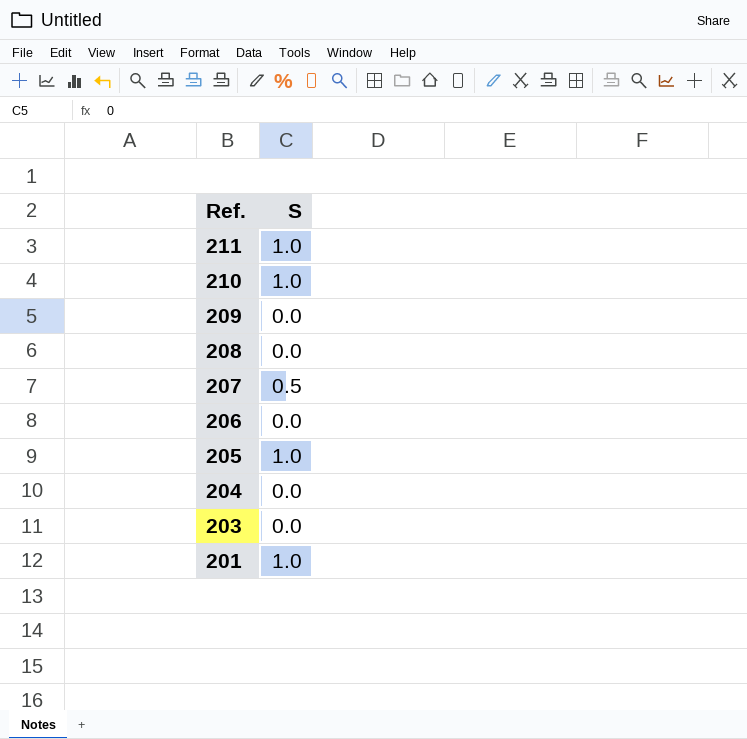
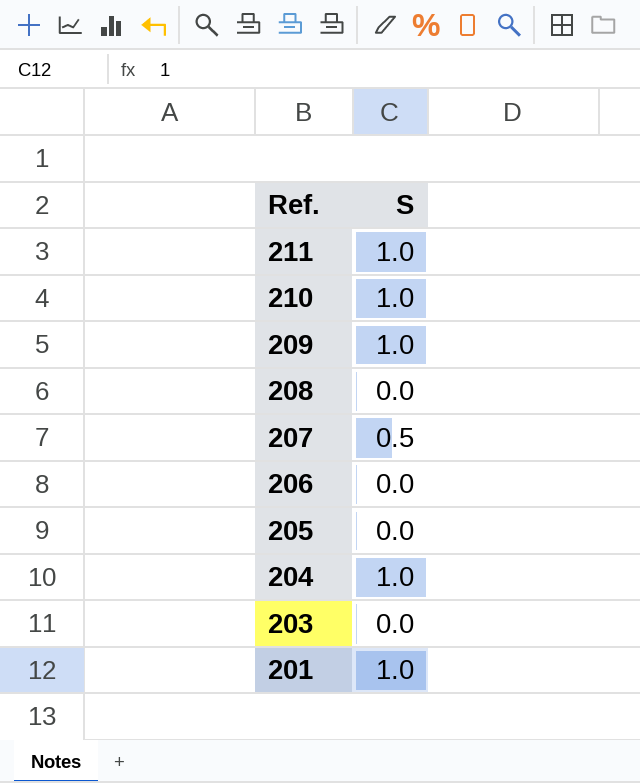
209 | S: 0.0 -> 1.0
205 | S: 1.0 -> 0.0
204 | S: 0.0 -> 1.0

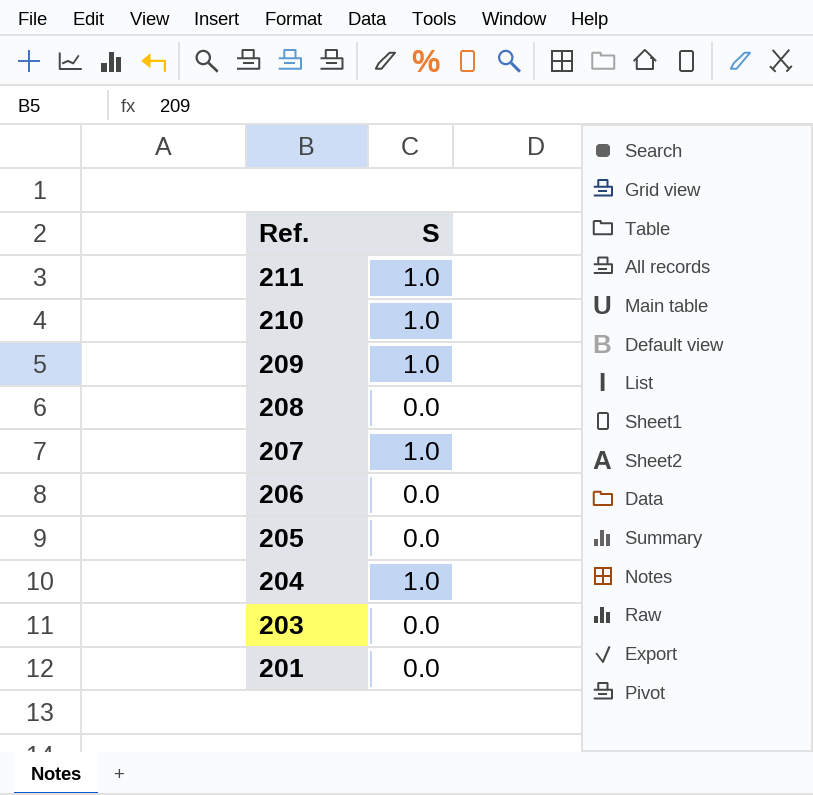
207 | S: 0.5 -> 1.0
201 | S: 1.0 -> 0.0

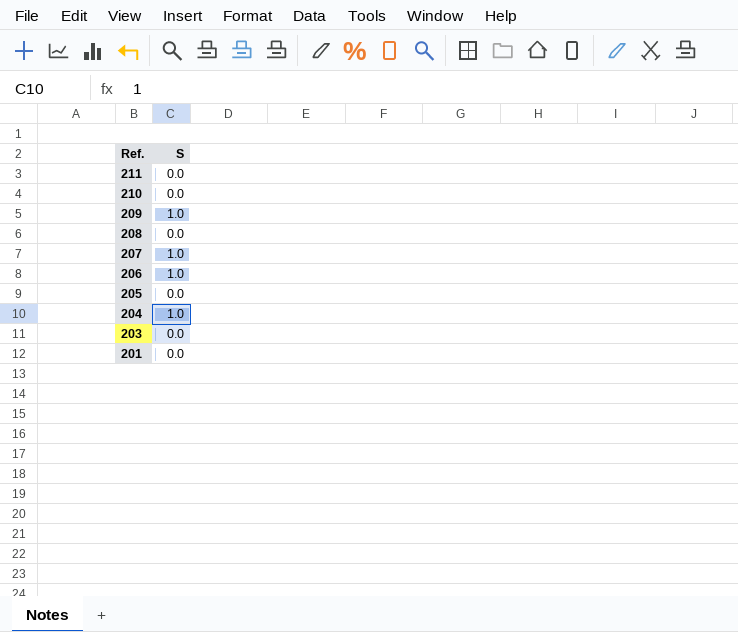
211 | S: 1.0 -> 0.0
210 | S: 1.0 -> 0.0
206 | S: 0.0 -> 1.0

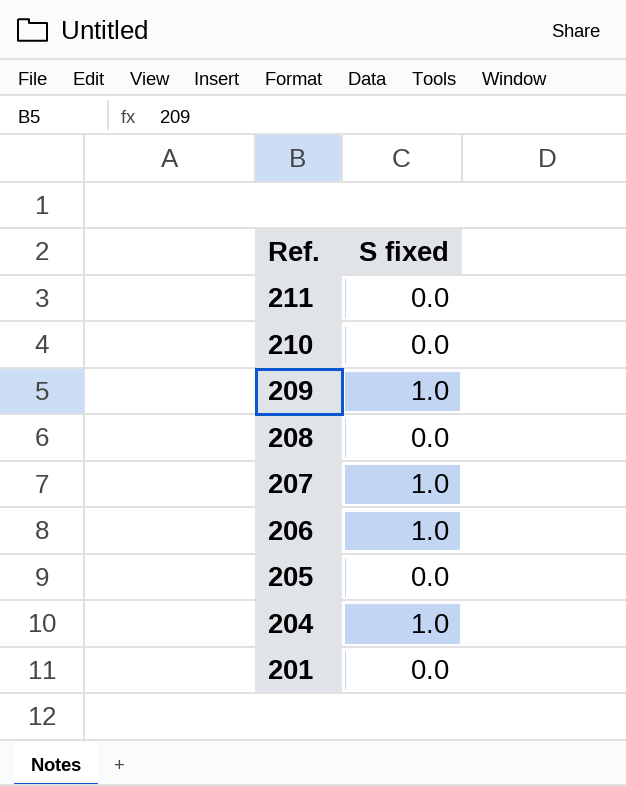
column name: S -> S fixed
row 203: 0.0 -> none

